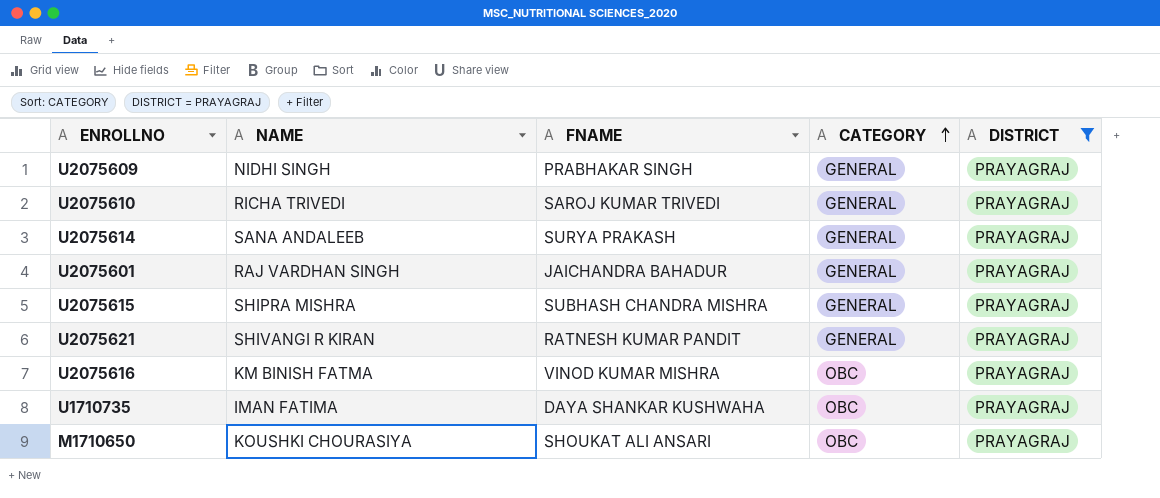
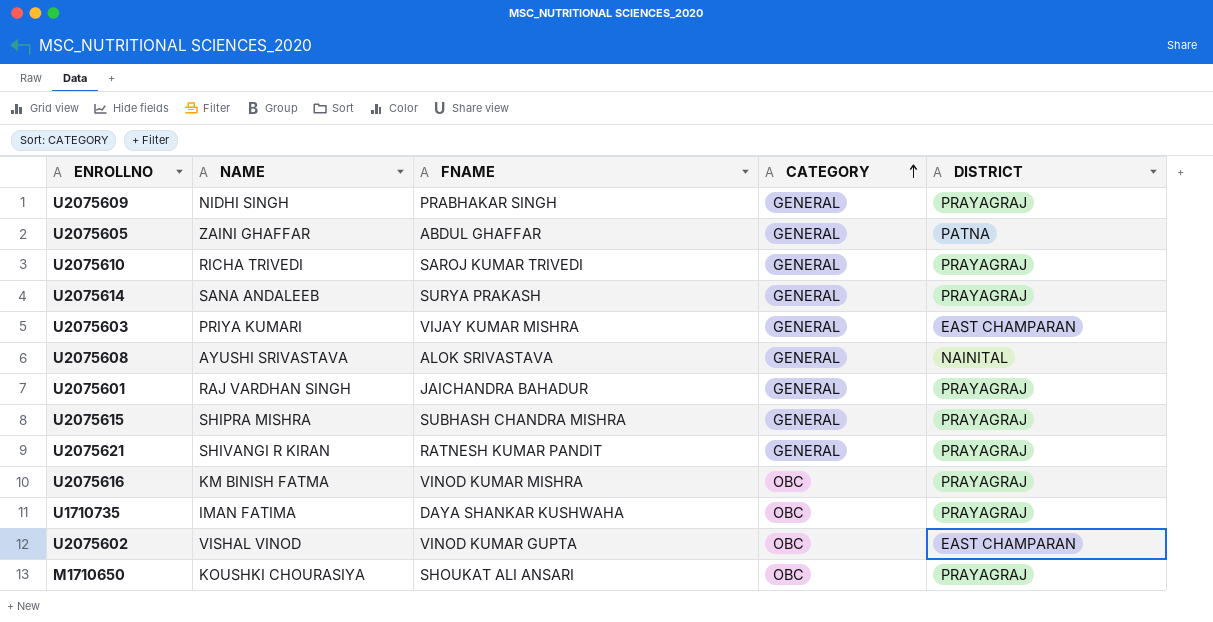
filter: DISTRICT = PRAYAGRAJ -> none

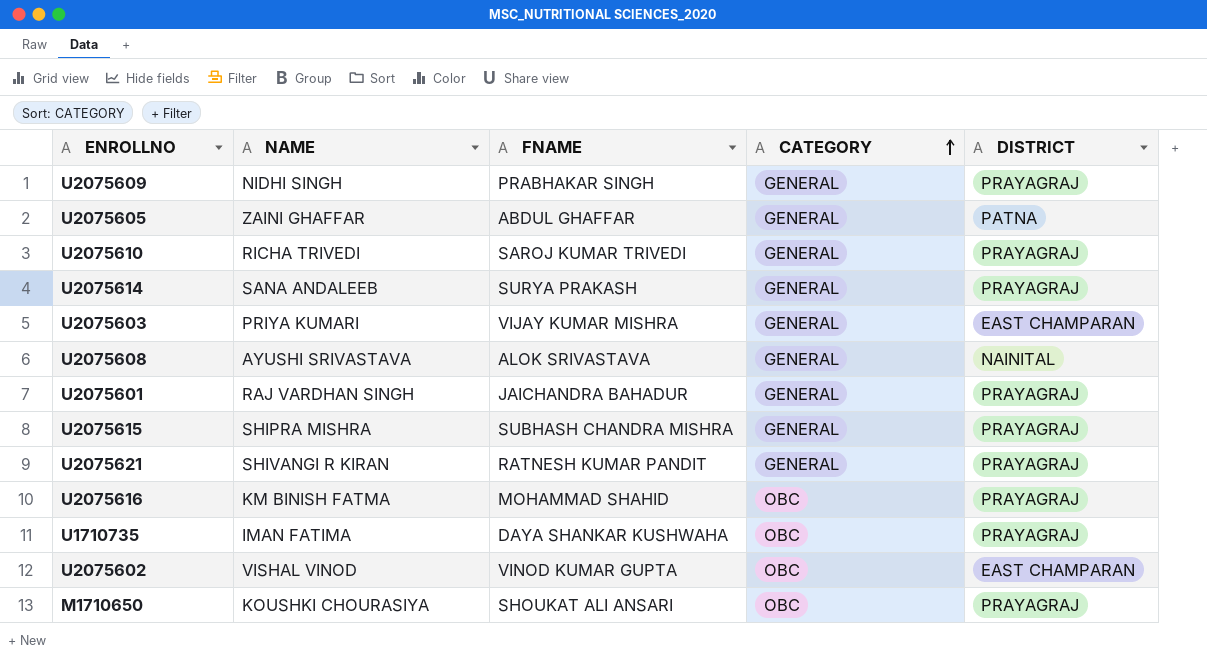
U2075616 | FNAME: VINOD KUMAR MISHRA -> MOHAMMAD SHAHID

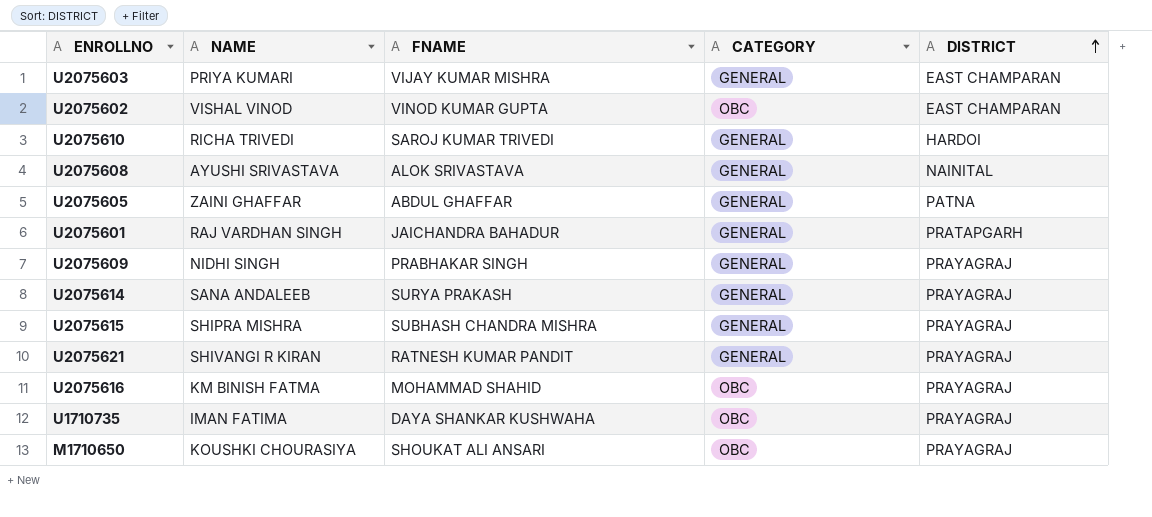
row order: CATEGORY ascending -> DISTRICT ascending
U2075610 | DISTRICT: PRAYAGRAJ -> HARDOI
U2075601 | DISTRICT: PRAYAGRAJ -> PRATAPGARH

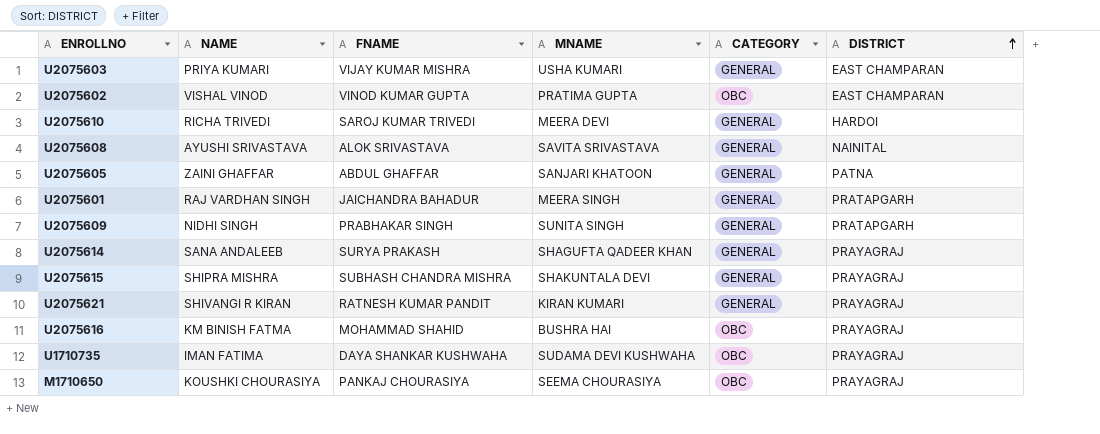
column MNAME | position: none -> 4
U2075609 | DISTRICT: PRAYAGRAJ -> PRATAPGARH
M1710650 | FNAME: SHOUKAT ALI ANSARI -> PANKAJ CHOURASIYA

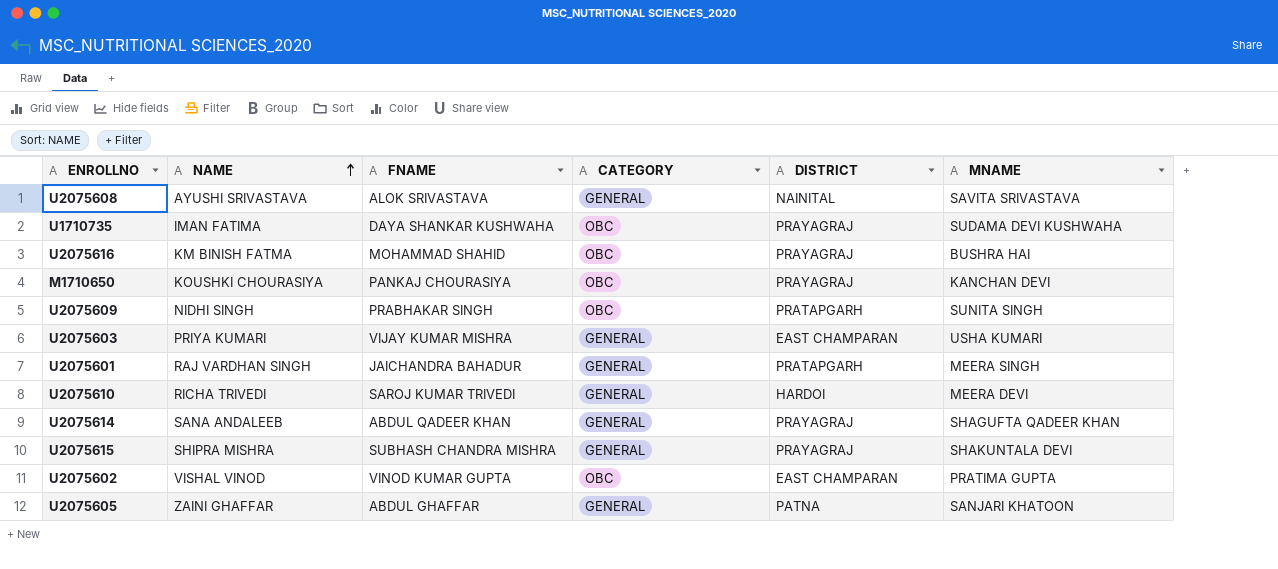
row order: DISTRICT ascending -> NAME ascending
column MNAME | position: 4 -> 6
row U2075621: SHIVANGI R KIRAN | RATNESH KUMAR PANDIT | KIRAN KUMARI | GENERAL | PRAYAGRAJ -> none
M1710650 | MNAME: SEEMA CHOURASIYA -> KANCHAN DEVI
U2075609 | CATEGORY: GENERAL -> OBC
U2075614 | FNAME: SURYA PRAKASH -> ABDUL QADEER KHAN

